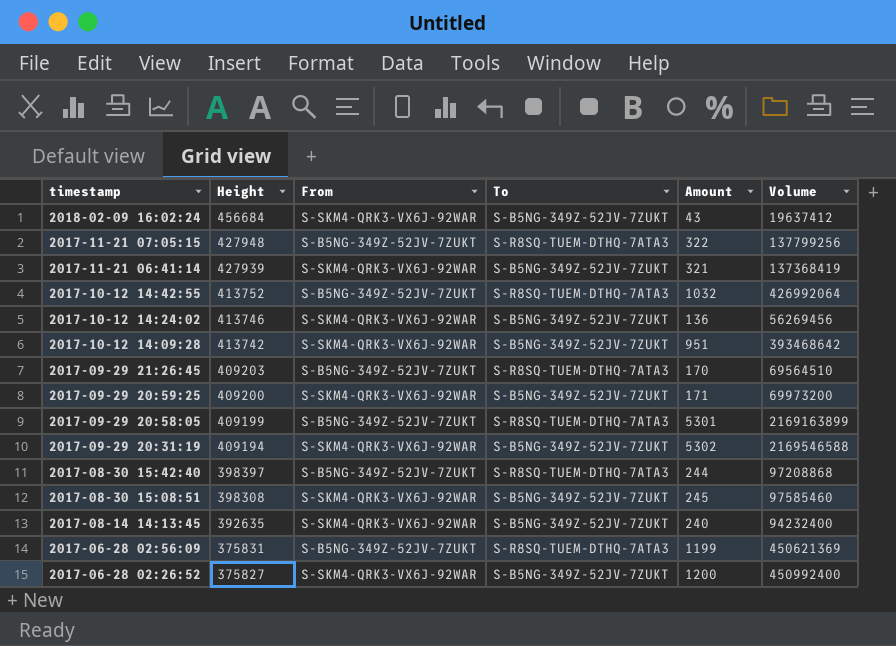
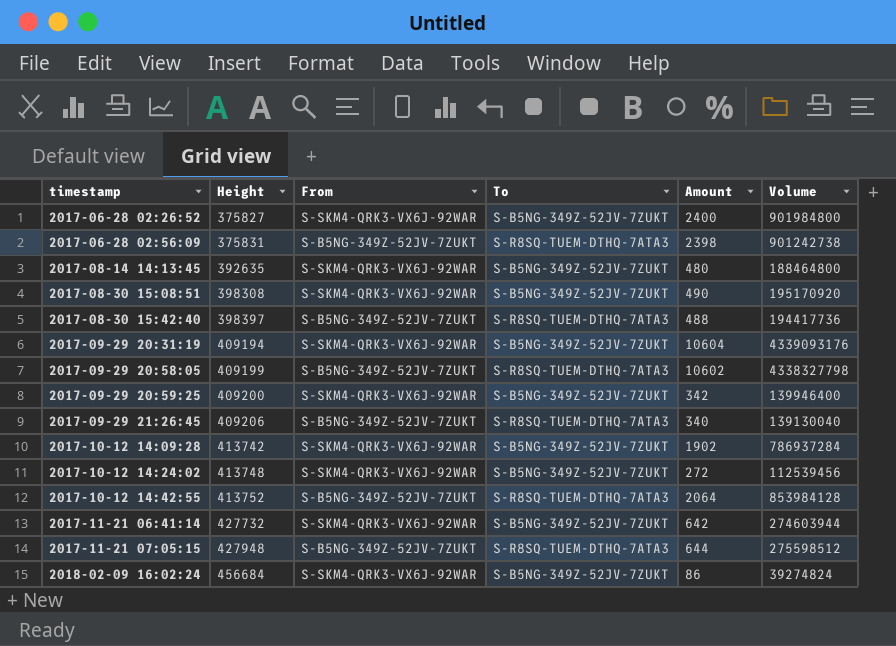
row order: timestamp descending -> timestamp ascending
2017-06-28 02:26:52 | Amount: 1200 -> 2400
2017-06-28 02:26:52 | Volume: 450992400 -> 901984800
2017-06-28 02:56:09 | Amount: 1199 -> 2398
2017-06-28 02:56:09 | Volume: 450621369 -> 901242738
2017-08-14 14:13:45 | Amount: 240 -> 480
2017-08-14 14:13:45 | Volume: 94232400 -> 188464800
2017-08-30 15:08:51 | Amount: 245 -> 490
2017-08-30 15:08:51 | Volume: 97585460 -> 195170920
2017-08-30 15:42:40 | Amount: 244 -> 488
2017-08-30 15:42:40 | Volume: 97208868 -> 194417736
2017-09-29 20:31:19 | Amount: 5302 -> 10604
2017-09-29 20:31:19 | Volume: 2169546588 -> 4339093176
2017-09-29 20:58:05 | Amount: 5301 -> 10602
2017-09-29 20:58:05 | Volume: 2169163899 -> 4338327798
2017-09-29 20:59:25 | Amount: 171 -> 342
2017-09-29 20:59:25 | Volume: 69973200 -> 139946400
2017-09-29 21:26:45 | Height: 409203 -> 409206
2017-09-29 21:26:45 | Amount: 170 -> 340
2017-09-29 21:26:45 | Volume: 69564510 -> 139130040
2017-10-12 14:09:28 | Amount: 951 -> 1902
2017-10-12 14:09:28 | Volume: 393468642 -> 786937284
2017-10-12 14:24:02 | Height: 413746 -> 413748
2017-10-12 14:24:02 | Amount: 136 -> 272
2017-10-12 14:24:02 | Volume: 56269456 -> 112539456
2017-10-12 14:42:55 | Amount: 1032 -> 2064
2017-10-12 14:42:55 | Volume: 426992064 -> 853984128
2017-11-21 06:41:14 | Height: 427939 -> 427732
2017-11-21 06:41:14 | Amount: 321 -> 642
2017-11-21 06:41:14 | Volume: 137368419 -> 274603944
2017-11-21 07:05:15 | Amount: 322 -> 644
2017-11-21 07:05:15 | Volume: 137799256 -> 275598512
2018-02-09 16:02:24 | Amount: 43 -> 86
2018-02-09 16:02:24 | Volume: 19637412 -> 39274824

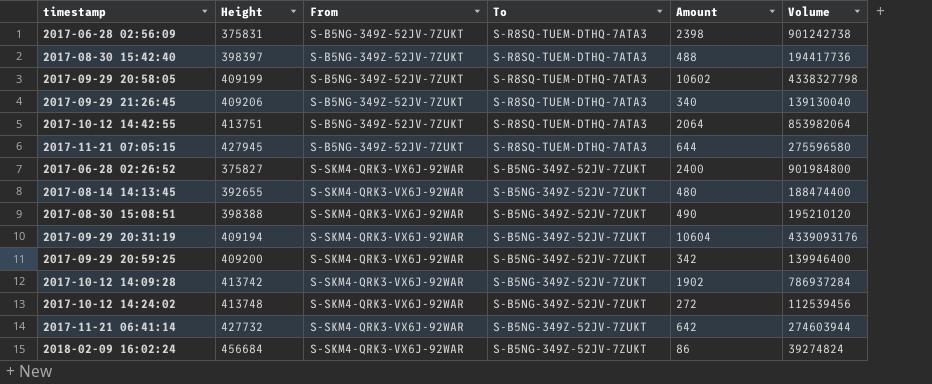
row order: timestamp ascending -> From ascending
2017-10-12 14:42:55 | Height: 413752 -> 413751
2017-10-12 14:42:55 | Volume: 853984128 -> 853982064
2017-11-21 07:05:15 | Height: 427948 -> 427945
2017-11-21 07:05:15 | Volume: 275598512 -> 275596580
2017-08-14 14:13:45 | Height: 392635 -> 392655
2017-08-14 14:13:45 | Volume: 188464800 -> 188474400
2017-08-30 15:08:51 | Height: 398308 -> 398388
2017-08-30 15:08:51 | Volume: 195170920 -> 195210120

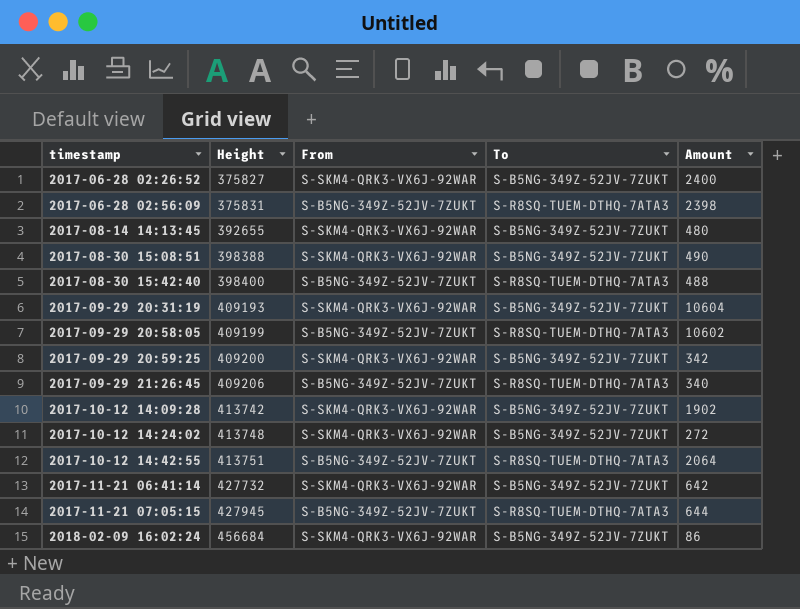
row order: From ascending -> timestamp ascending
column Volume | formula: [Height] * [Amount] -> none
2017-08-30 15:42:40 | Height: 398397 -> 398400
2017-09-29 20:31:19 | Height: 409194 -> 409193

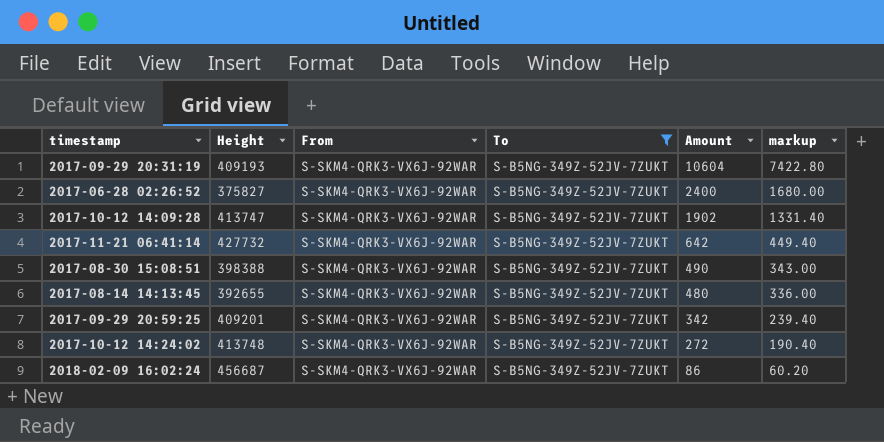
filter: none -> To = S-B5NG-349Z-52JV-7ZUKT
row order: timestamp ascending -> Amount descending
column markup | formula: none -> [Amount] * 0.7
2017-10-12 14:09:28 | Height: 413742 -> 413747
2017-09-29 20:59:25 | Height: 409200 -> 409201
2018-02-09 16:02:24 | Height: 456684 -> 456687

